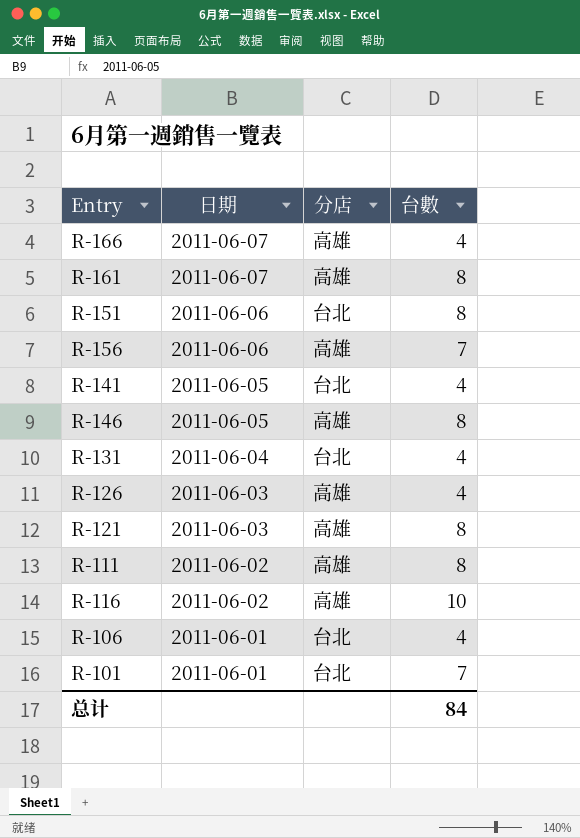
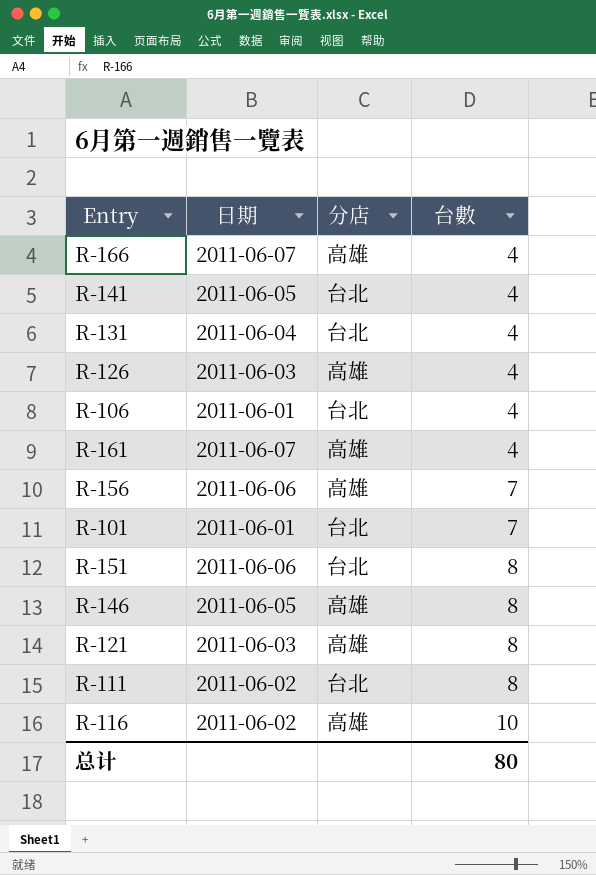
row order: 日期 descending -> 台數 ascending
R-161 | 台數: 8 -> 4
R-111 | 分店: 高雄 -> 台北
总计 | 台數: 84 -> 80

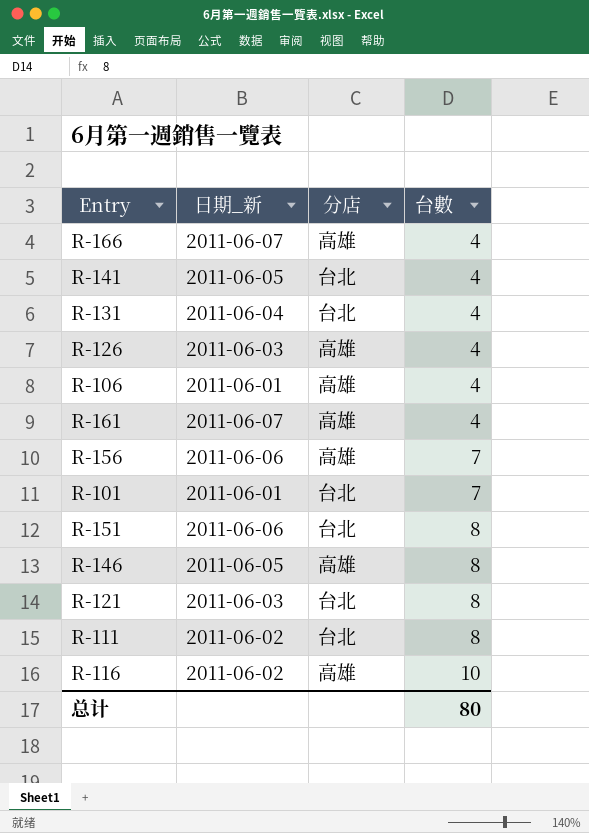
column name: 日期 -> 日期_新
R-106 | 分店: 台北 -> 高雄
R-121 | 分店: 高雄 -> 台北

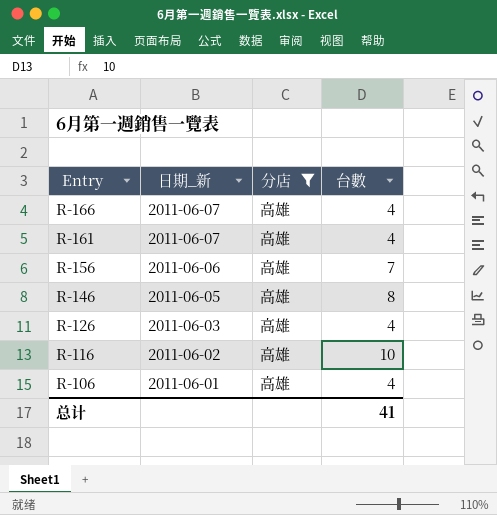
filter: none -> 分店 = 高雄
row order: 台數 ascending -> Entry descending
总计 | 台數: 80 -> 41

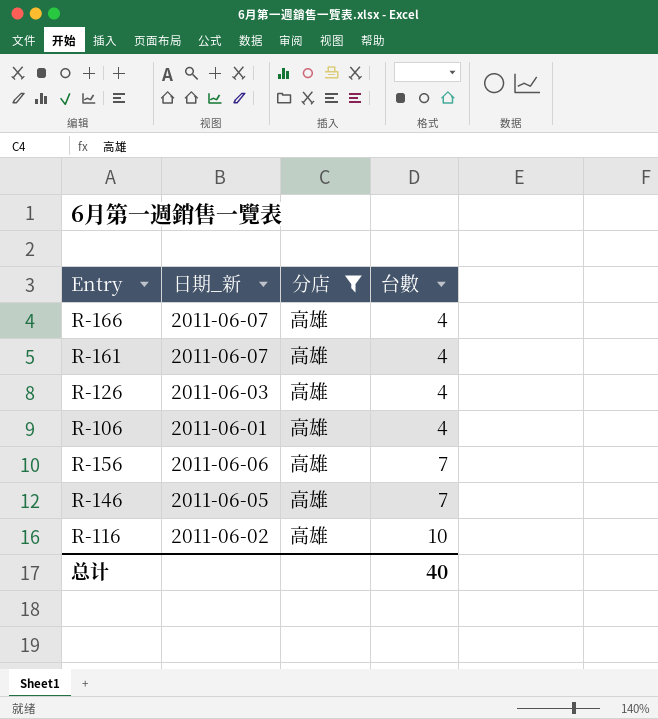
row order: Entry descending -> 台數 ascending
R-146 | 台數: 8 -> 7
总计 | 台數: 41 -> 40

